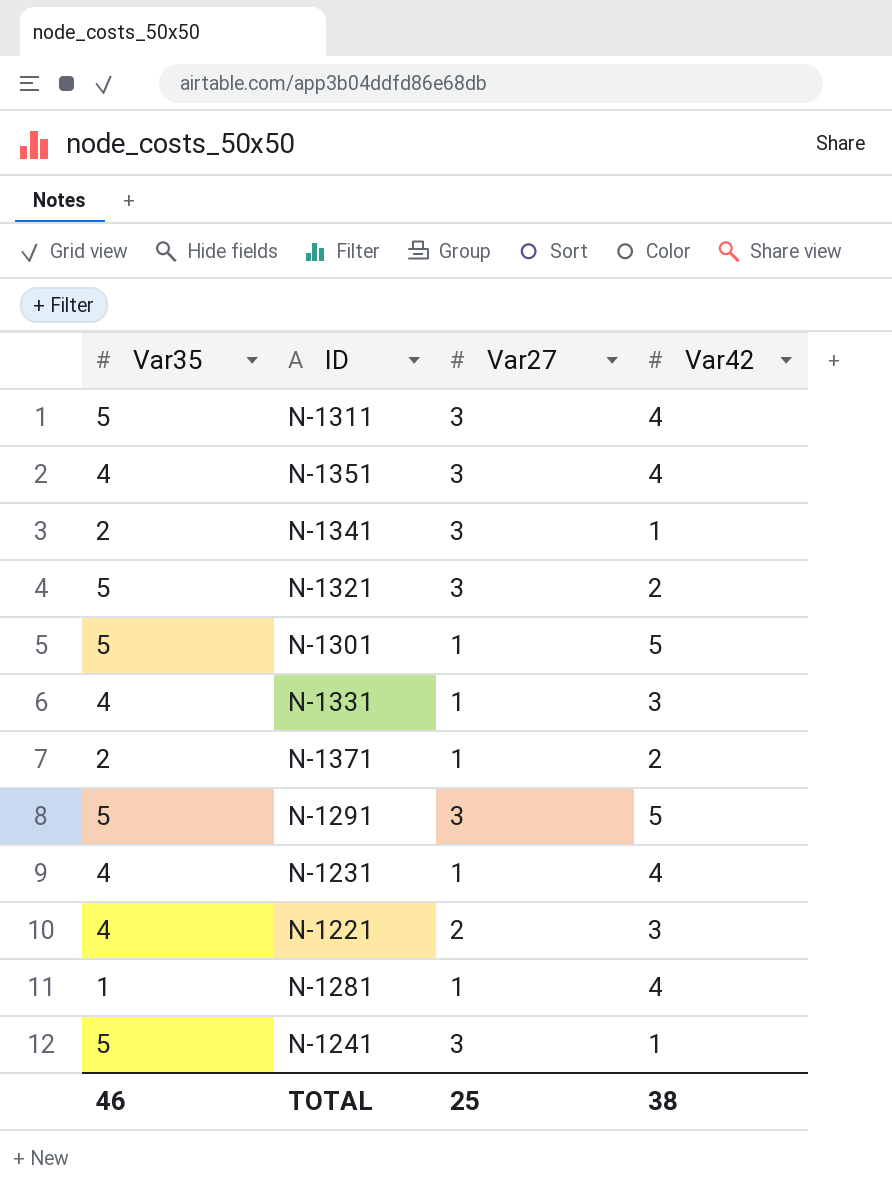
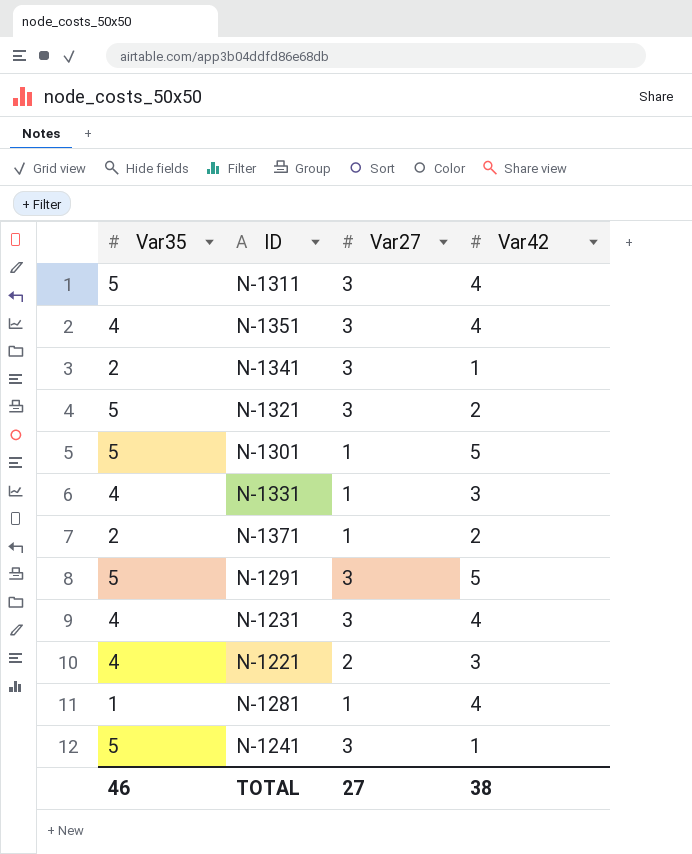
N-1231 | Var27: 1 -> 3
TOTAL | Var27: 25 -> 27

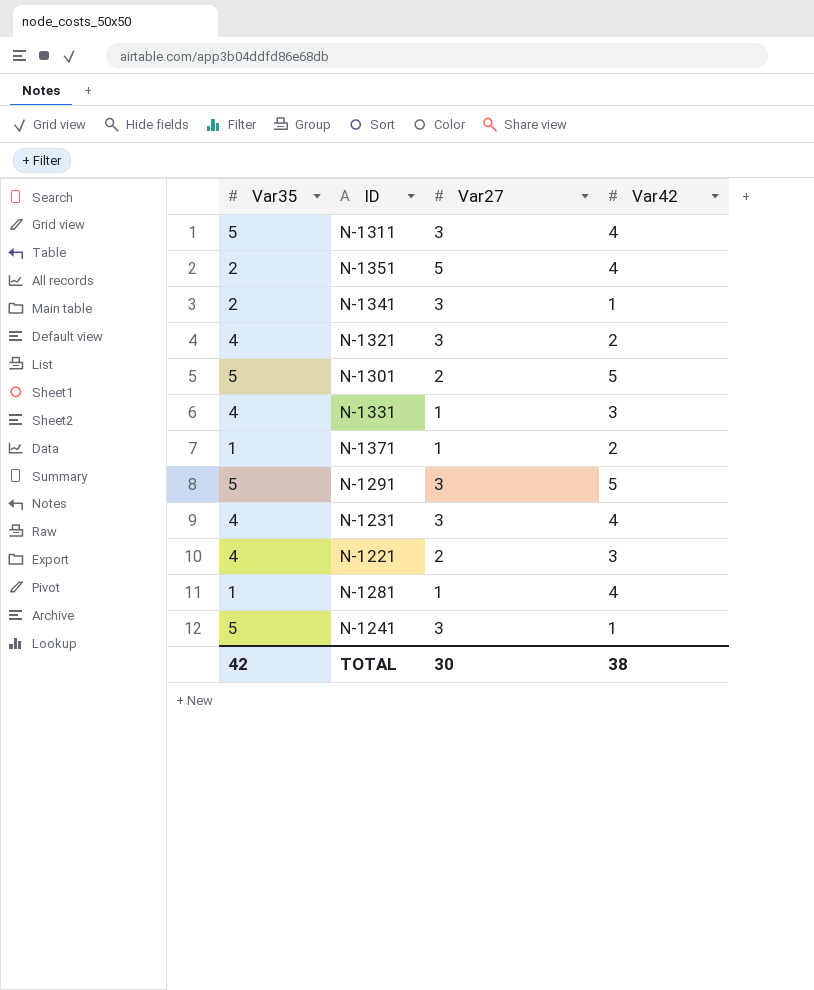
N-1351 | Var35: 4 -> 2
N-1351 | Var27: 3 -> 5
N-1321 | Var35: 5 -> 4
N-1301 | Var27: 1 -> 2
N-1371 | Var35: 2 -> 1
TOTAL | Var35: 46 -> 42
TOTAL | Var27: 27 -> 30

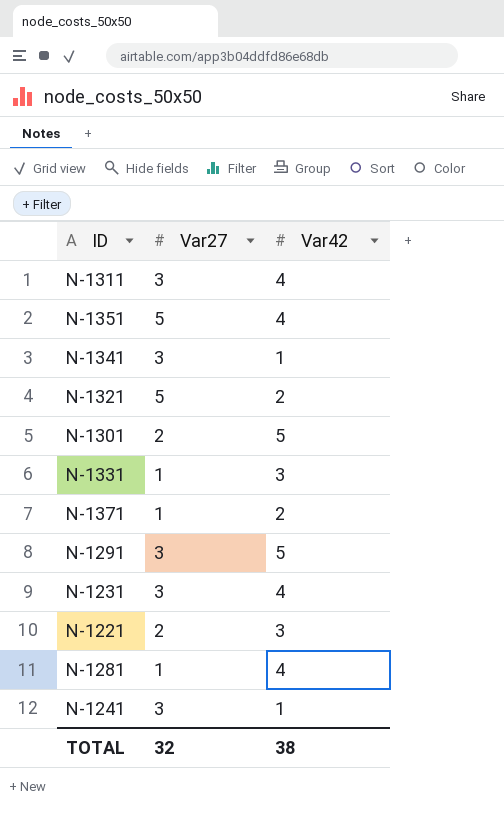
column Var35 | position: 1 -> none
N-1321 | Var27: 3 -> 5
TOTAL | Var27: 30 -> 32

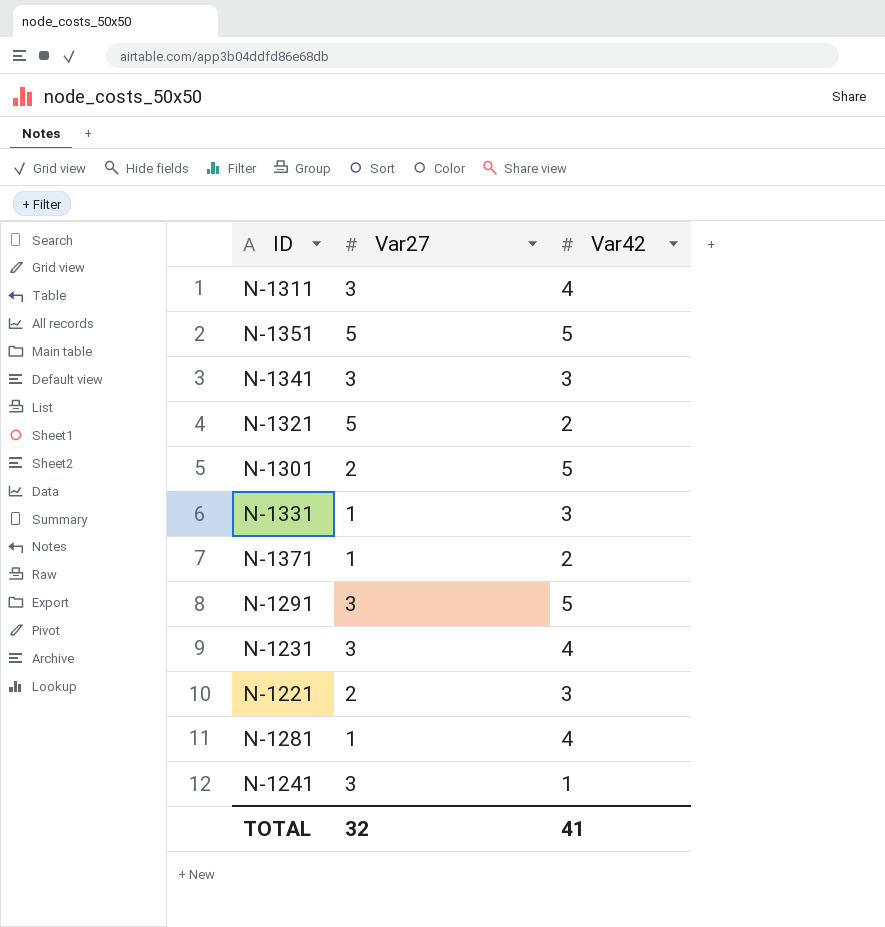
N-1351 | Var42: 4 -> 5
N-1341 | Var42: 1 -> 3
TOTAL | Var42: 38 -> 41

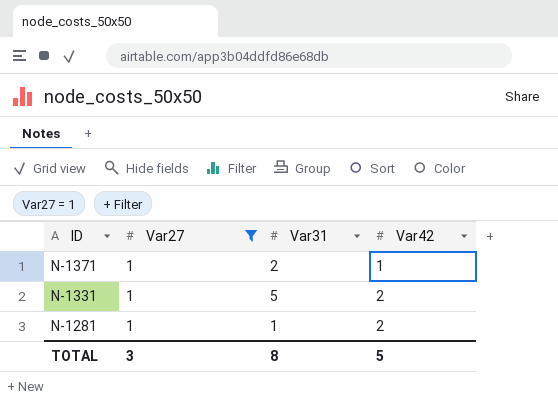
filter: none -> Var27 = 1
row order: none -> ID descending
column Var31 | position: none -> 3
N-1371 | Var42: 2 -> 1
N-1331 | Var42: 3 -> 2
N-1281 | Var42: 4 -> 2
TOTAL | Var27: 32 -> 3
TOTAL | Var42: 41 -> 5

